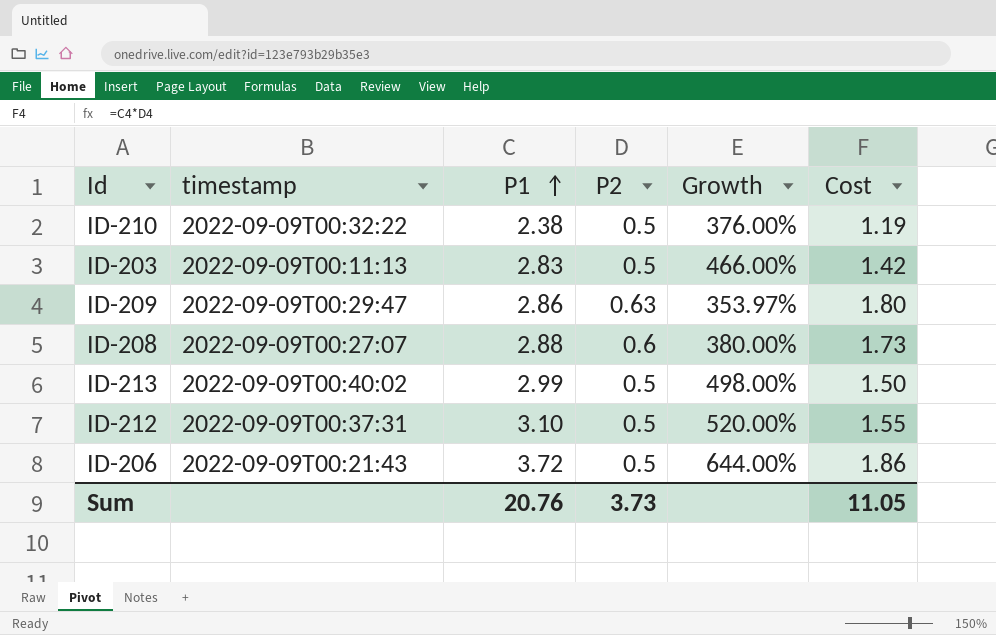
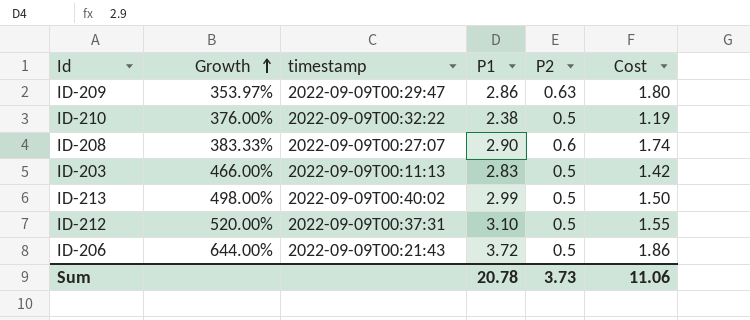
row order: P1 ascending -> Growth ascending
column Growth | position: 5 -> 2
ID-208 | Growth: 380.00% -> 383.33%
ID-208 | P1: 2.88 -> 2.90
ID-208 | Cost: 1.73 -> 1.74
Sum | P1: 20.76 -> 20.78
Sum | Cost: 11.05 -> 11.06

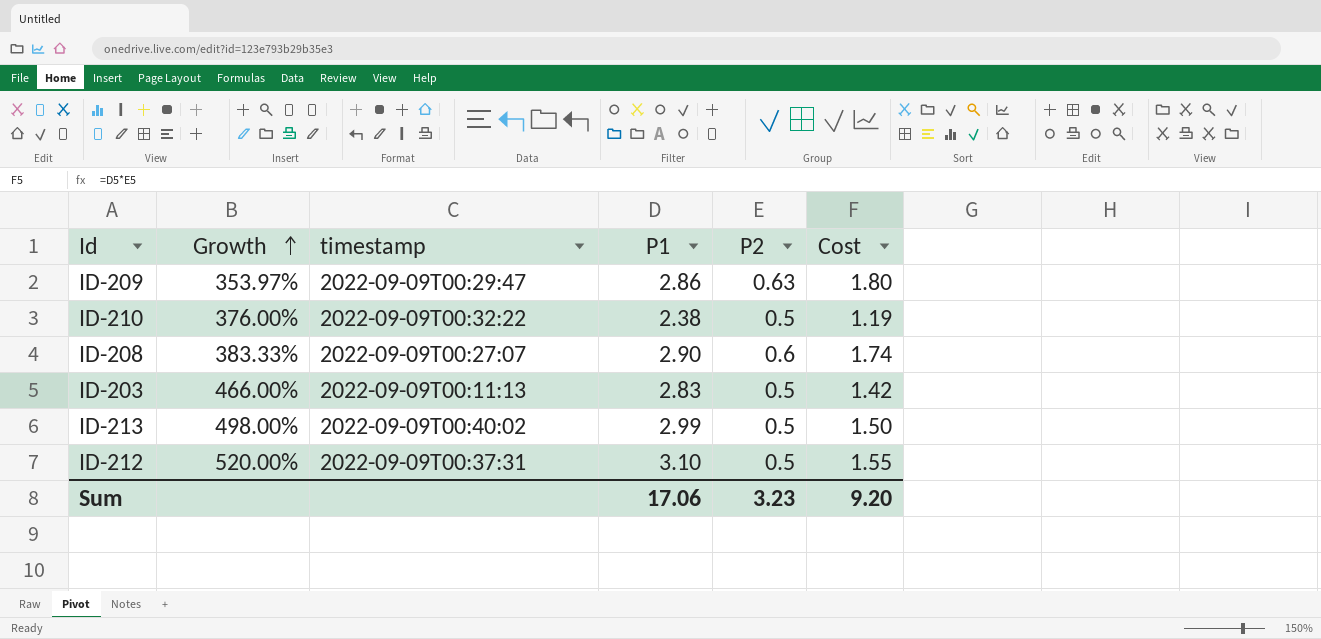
row ID-206: 644.00% | 2022-09-09T00:21:43 | 3.72 | 0.5 | 1.86 -> none
Sum | P1: 20.78 -> 17.06
Sum | P2: 3.73 -> 3.23
Sum | Cost: 11.06 -> 9.20

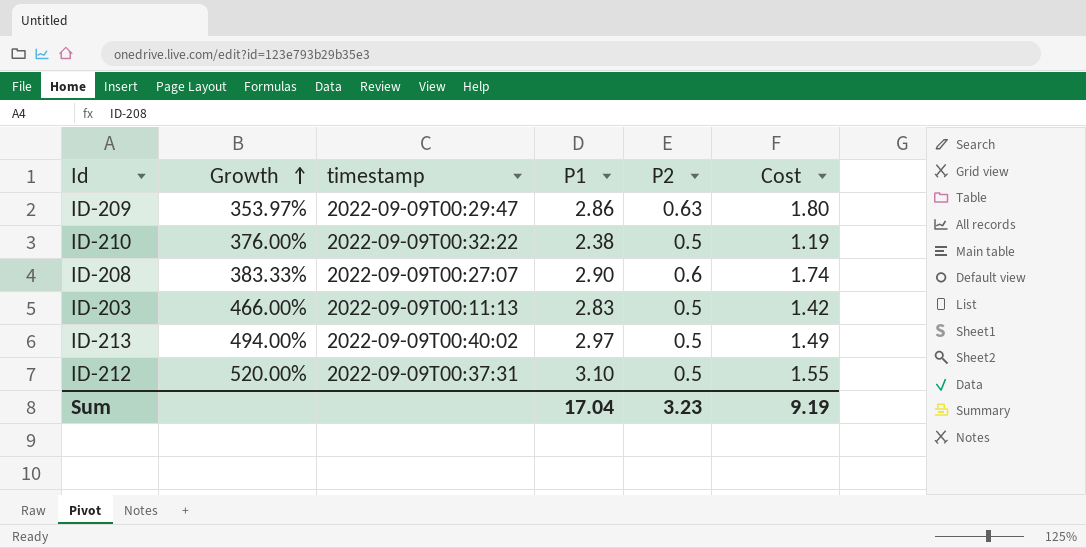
ID-213 | Growth: 498.00% -> 494.00%
ID-213 | P1: 2.99 -> 2.97
ID-213 | Cost: 1.50 -> 1.49
Sum | P1: 17.06 -> 17.04
Sum | Cost: 9.20 -> 9.19

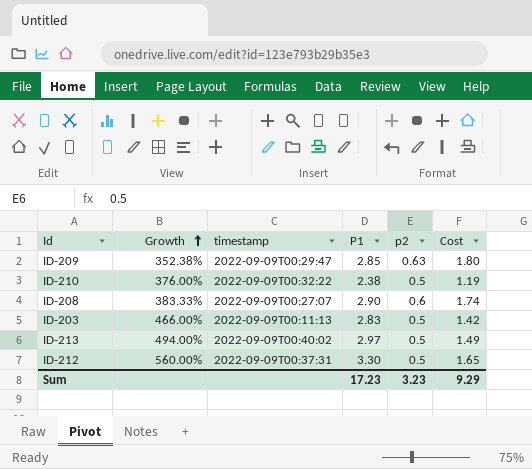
column name: P2 -> p2
ID-209 | Growth: 353.97% -> 352.38%
ID-209 | P1: 2.86 -> 2.85
ID-212 | Growth: 520.00% -> 560.00%
ID-212 | P1: 3.10 -> 3.30
ID-212 | Cost: 1.55 -> 1.65
Sum | P1: 17.04 -> 17.23
Sum | Cost: 9.19 -> 9.29

